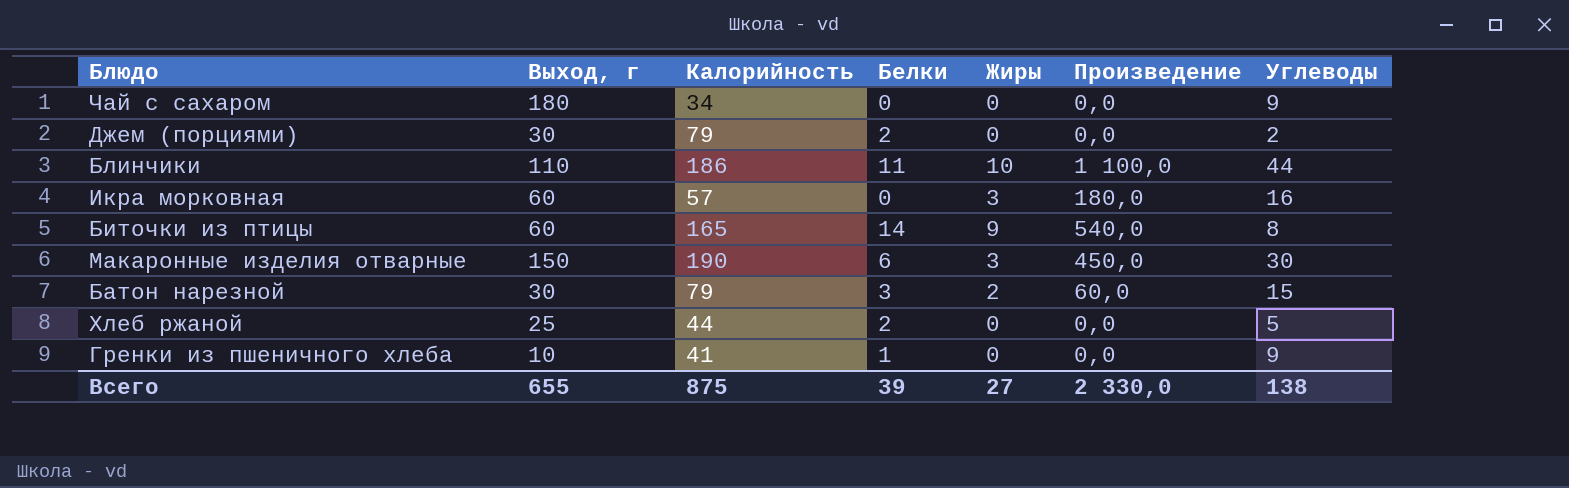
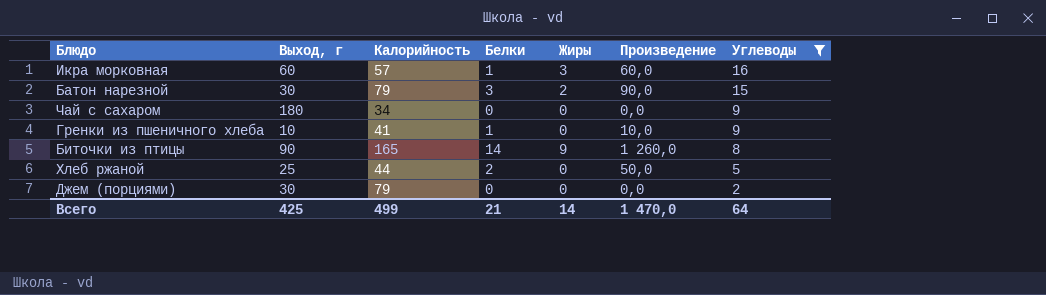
filter: none -> Углеводы <= 16
row order: none -> Углеводы descending
column Произведение | formula: [Выход, г] * [Жиры] -> [Выход, г] * [Белки]
Икра морковная | Белки: 0 -> 1
Биточки из птицы | Выход, г: 60 -> 90
Джем (порциями) | Белки: 2 -> 0
Всего | Выход, г: 655 -> 425
Всего | Калорийность: 875 -> 499
Всего | Белки: 39 -> 21
Всего | Жиры: 27 -> 14
Всего | Произведение: 2 330,0 -> 1 470,0
Всего | Углеводы: 138 -> 64

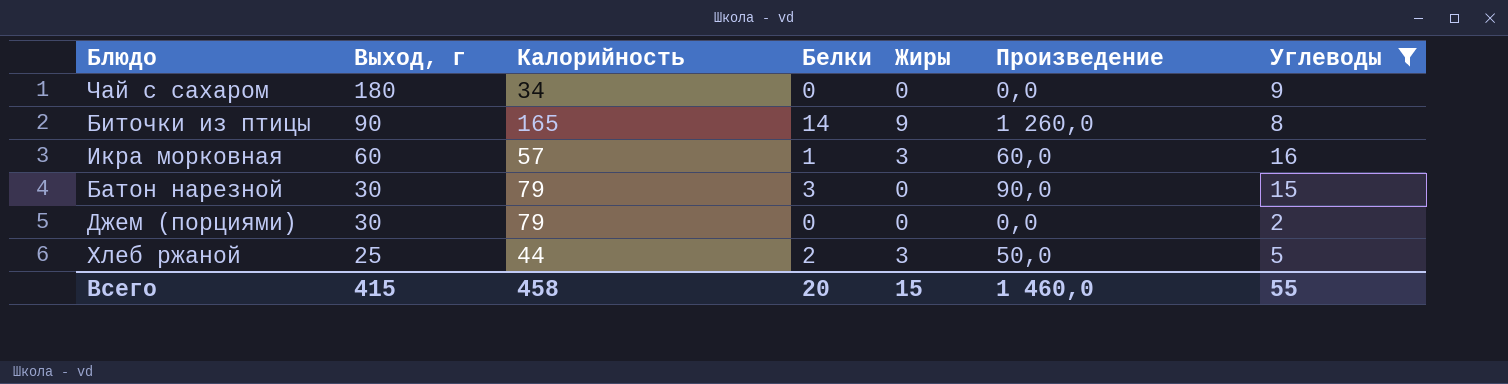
row order: Углеводы descending -> Выход, г descending
row Гренки из пшеничного хлеба: 10 | 41 | 1 | 0 | 10,0 | 9 -> none
Батон нарезной | Жиры: 2 -> 0
Хлеб ржаной | Жиры: 0 -> 3
Всего | Выход, г: 425 -> 415
Всего | Калорийность: 499 -> 458
Всего | Белки: 21 -> 20
Всего | Жиры: 14 -> 15
Всего | Произведение: 1 470,0 -> 1 460,0
Всего | Углеводы: 64 -> 55

